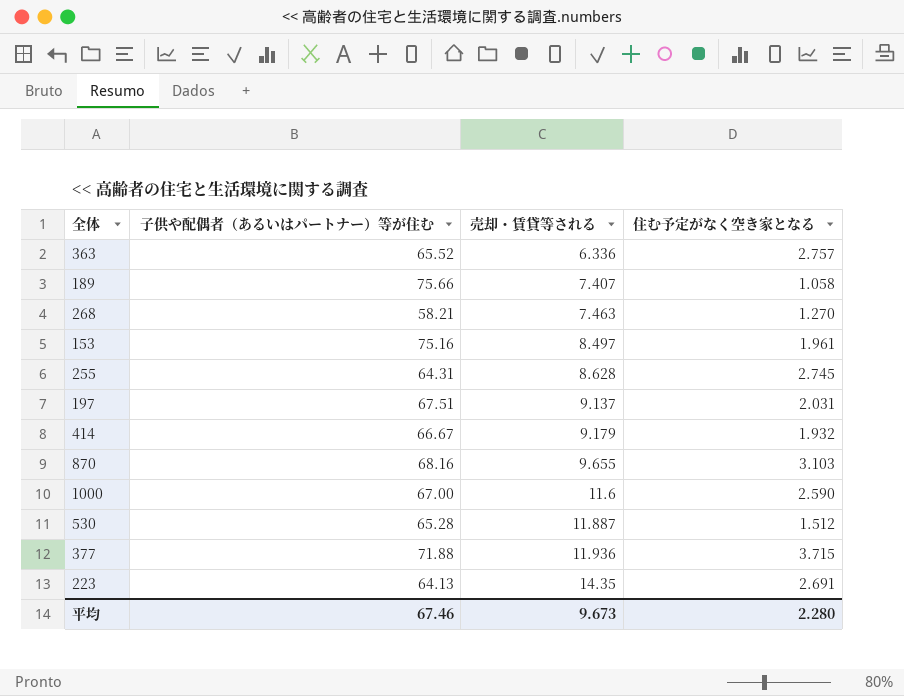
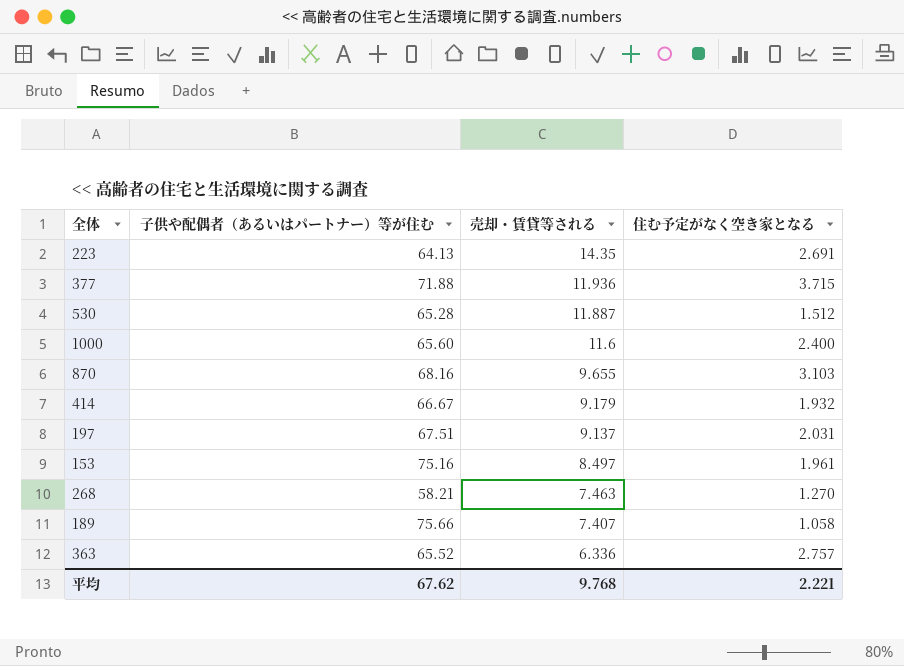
row order: 売却・賃貸等される ascending -> 売却・賃貸等される descending
row 255: 64.31 | 8.628 | 2.745 -> none
1000 | 子供や配偶者（あるいはパートナー）等が住む: 67.00 -> 65.60
1000 | 住む予定がなく空き家となる: 2.590 -> 2.400
平均 | 子供や配偶者（あるいはパートナー）等が住む: 67.46 -> 67.62
平均 | 売却・賃貸等される: 9.673 -> 9.768
平均 | 住む予定がなく空き家となる: 2.280 -> 2.221

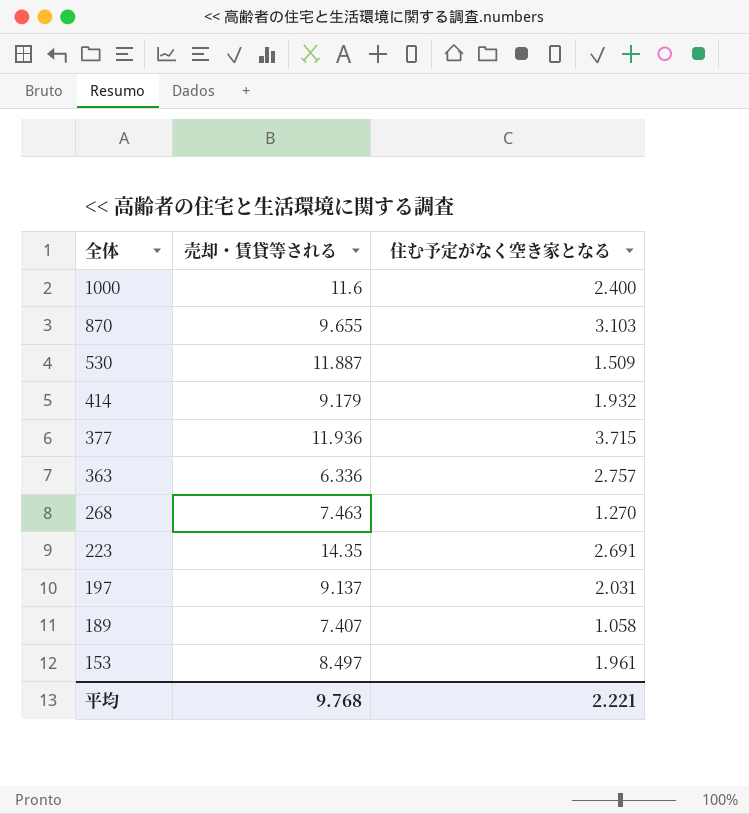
row order: 売却・賃貸等される descending -> 全体 descending
column 子供や配偶者（あるいはパートナー）等が住む | position: 2 -> none
530 | 住む予定がなく空き家となる: 1.512 -> 1.509

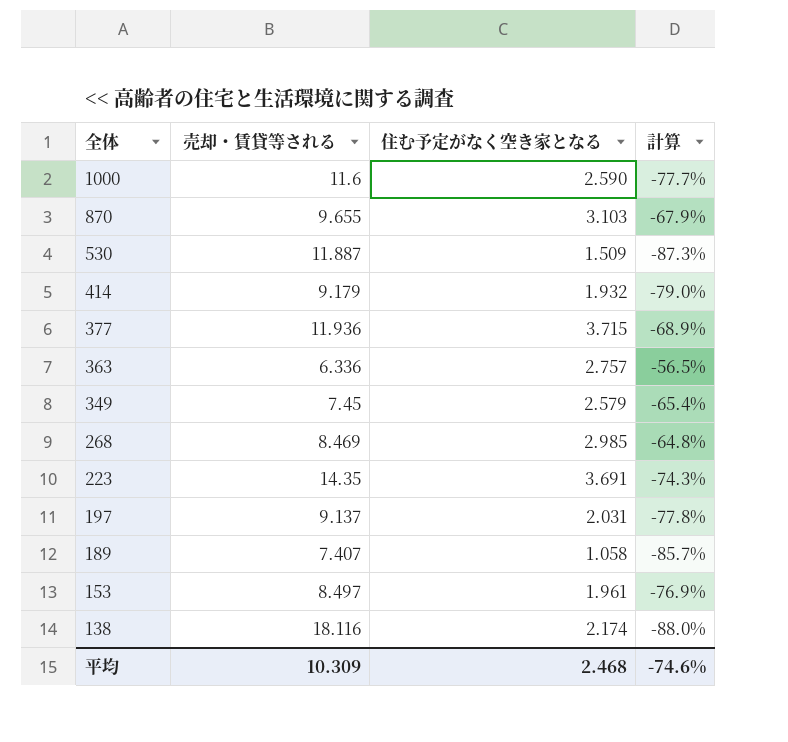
column 計算 | formula: none -> ([住む予定がなく空き家となる] - [売却・賃貸等される]) / [売却・賃貸等される]
1000 | 住む予定がなく空き家となる: 2.400 -> 2.590
row 349: none -> 7.45 | 2.579 | -65.4%
268 | 売却・賃貸等される: 7.463 -> 8.469
268 | 住む予定がなく空き家となる: 1.270 -> 2.985
223 | 住む予定がなく空き家となる: 2.691 -> 3.691
row 138: none -> 18.116 | 2.174 | -88.0%
平均 | 売却・賃貸等される: 9.768 -> 10.309
平均 | 住む予定がなく空き家となる: 2.221 -> 2.468

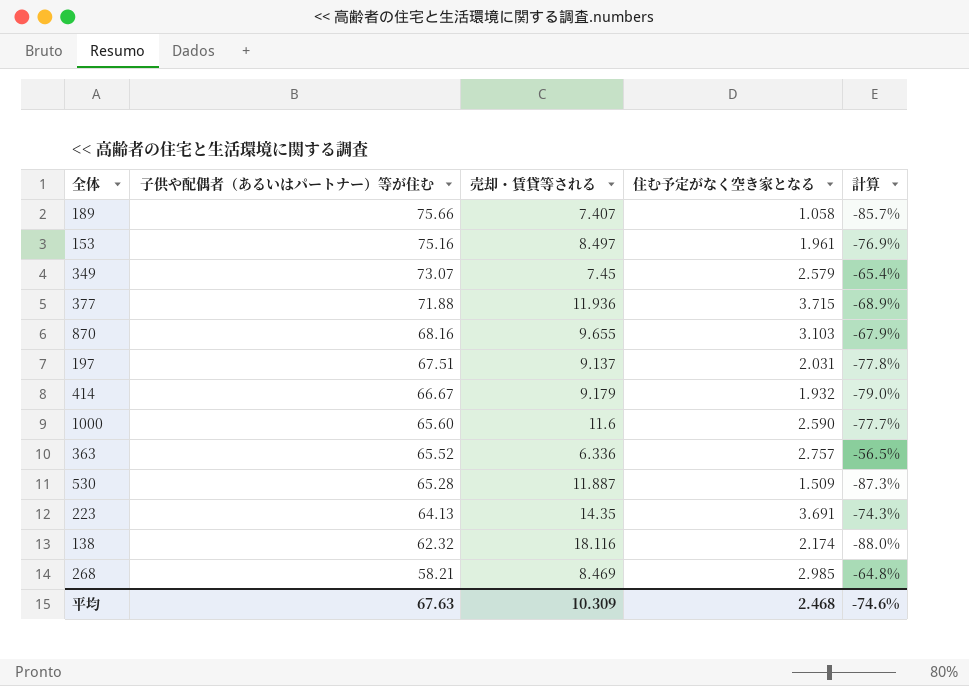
row order: 全体 descending -> 子供や配偶者（あるいはパートナー）等が住む descending
column 子供や配偶者（あるいはパートナー）等が住む | position: none -> 2

